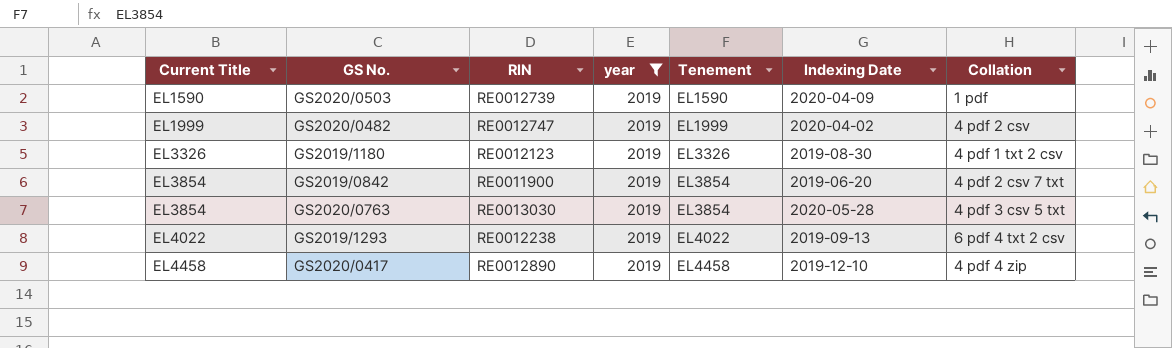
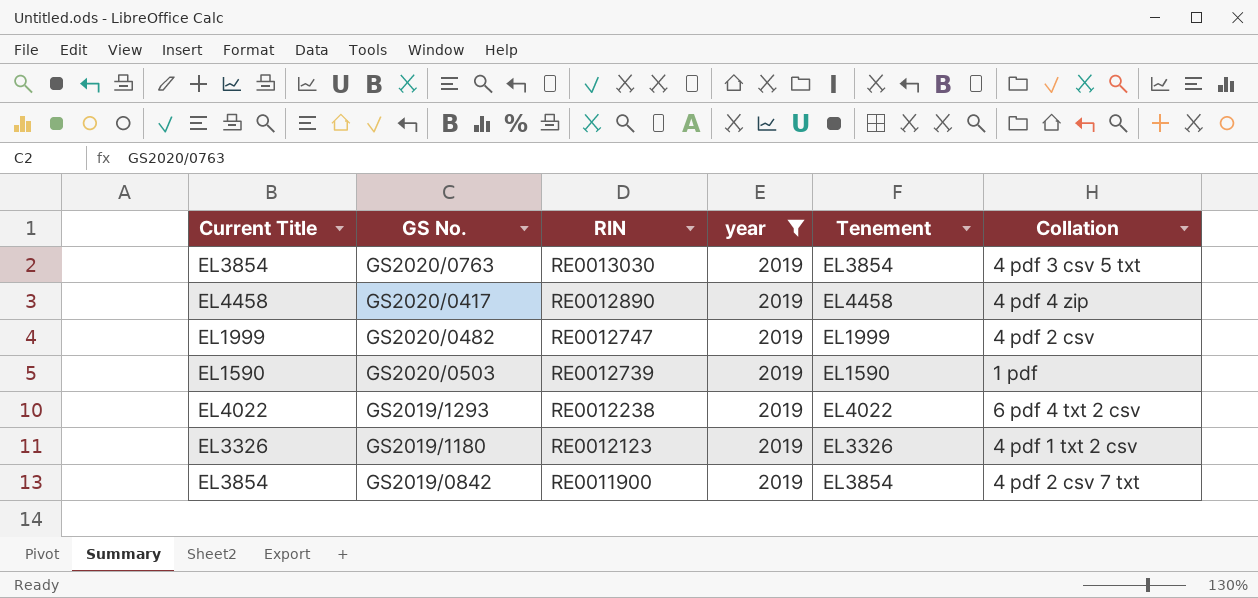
row order: Current Title ascending -> RIN descending
column Indexing Date | position: 6 -> none

